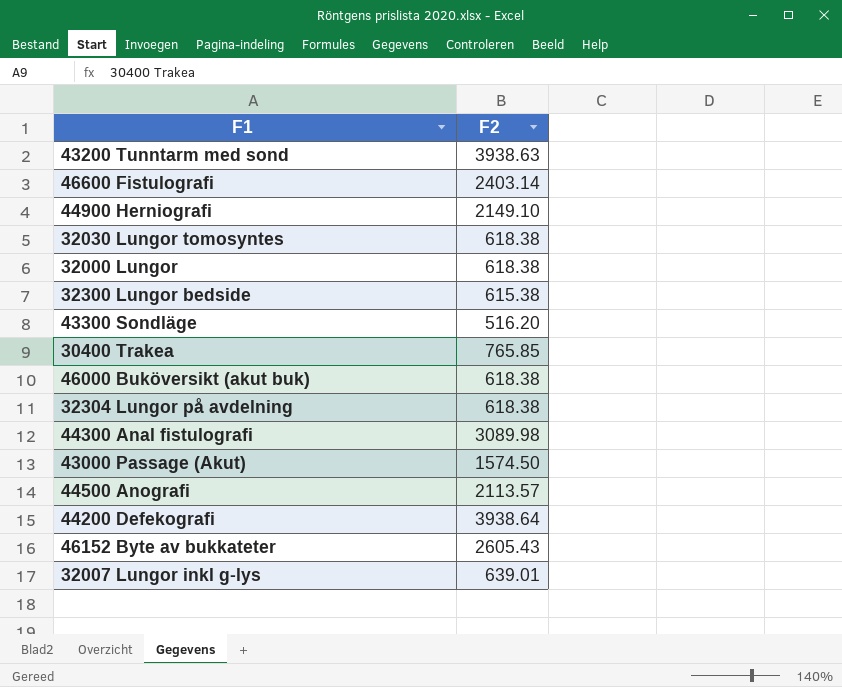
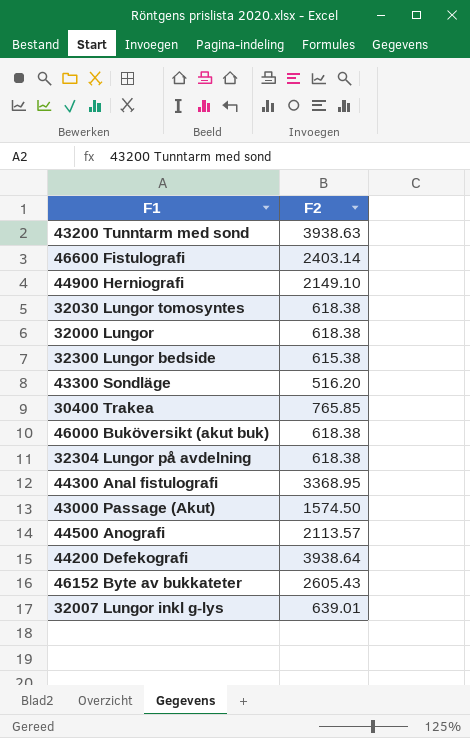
44300 Anal fistulografi | F2: 3089.98 -> 3368.95

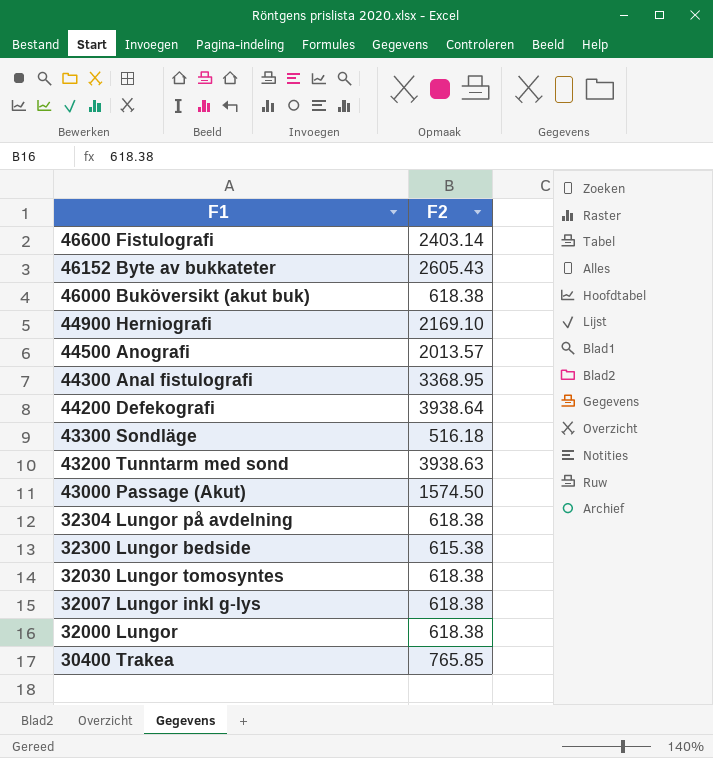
row order: none -> F1 descending
44900 Herniografi | F2: 2149.10 -> 2169.10
44500 Anografi | F2: 2113.57 -> 2013.57
43300 Sondläge | F2: 516.20 -> 516.18
32007 Lungor inkl g-lys | F2: 639.01 -> 618.38

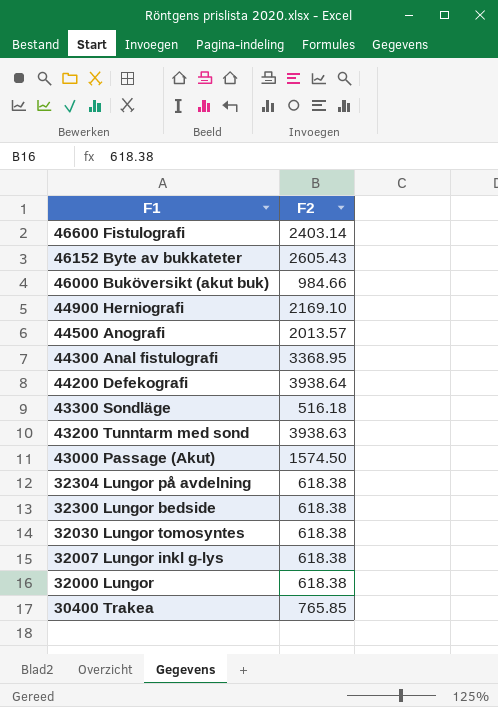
46000 Buköversikt (akut buk) | F2: 618.38 -> 984.66
32300 Lungor bedside | F2: 615.38 -> 618.38

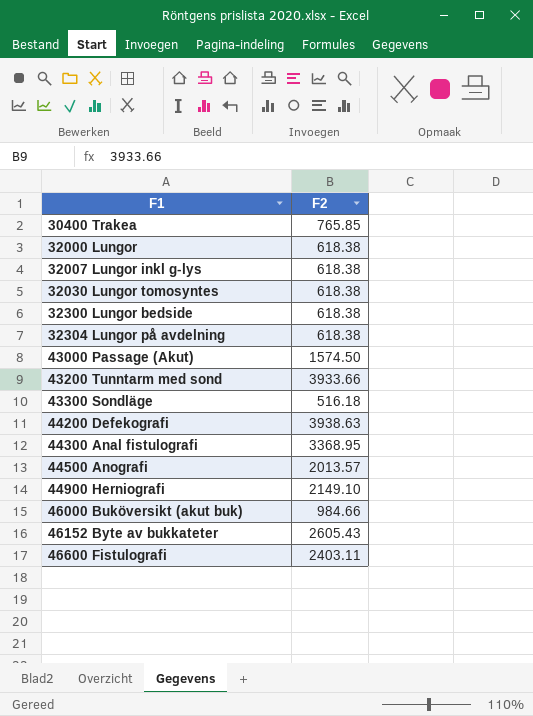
row order: F1 descending -> F1 ascending
43200 Tunntarm med sond | F2: 3938.63 -> 3933.66
44200 Defekografi | F2: 3938.64 -> 3938.63
44900 Herniografi | F2: 2169.10 -> 2149.10
46600 Fistulografi | F2: 2403.14 -> 2403.11

